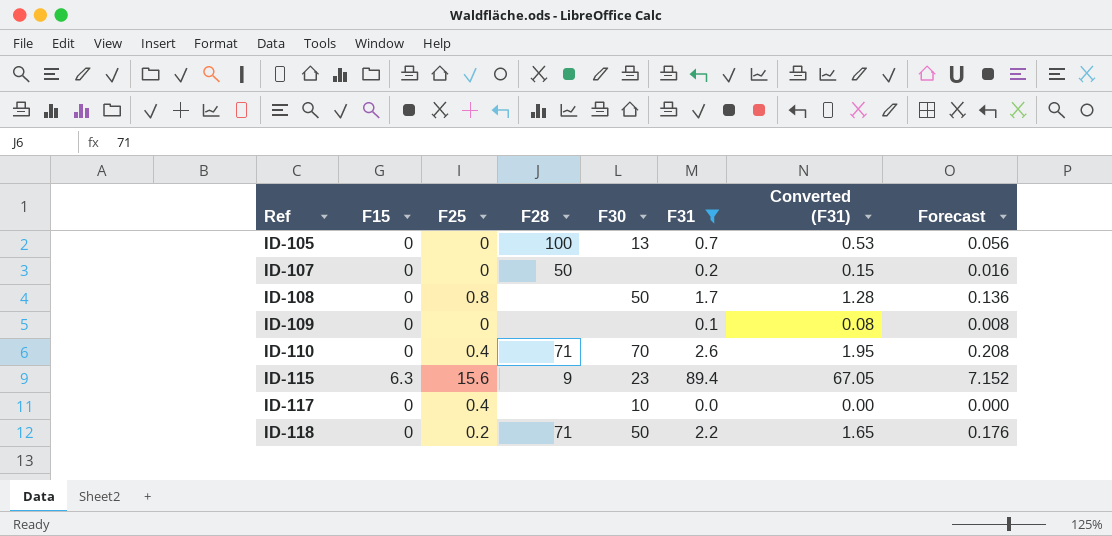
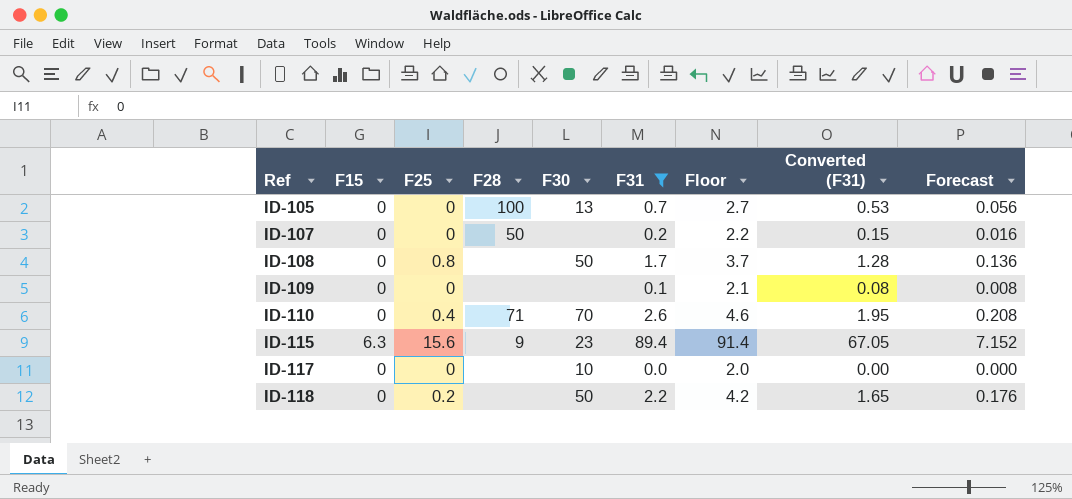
column Floor | formula: none -> [F31] + 2
ID-117 | F25: 0.4 -> 0
ID-118 | F28: 71 -> none

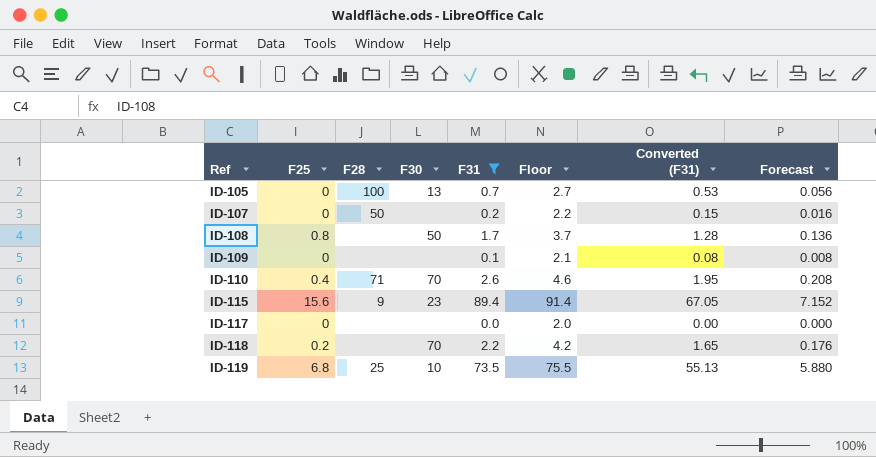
column F15 | position: 2 -> none
ID-117 | F30: 10 -> none
ID-118 | F30: 50 -> 70
row ID-119: none -> 6.8 | 25 | 10 | 73.5 | 75.5 | 55.13 | 5.880

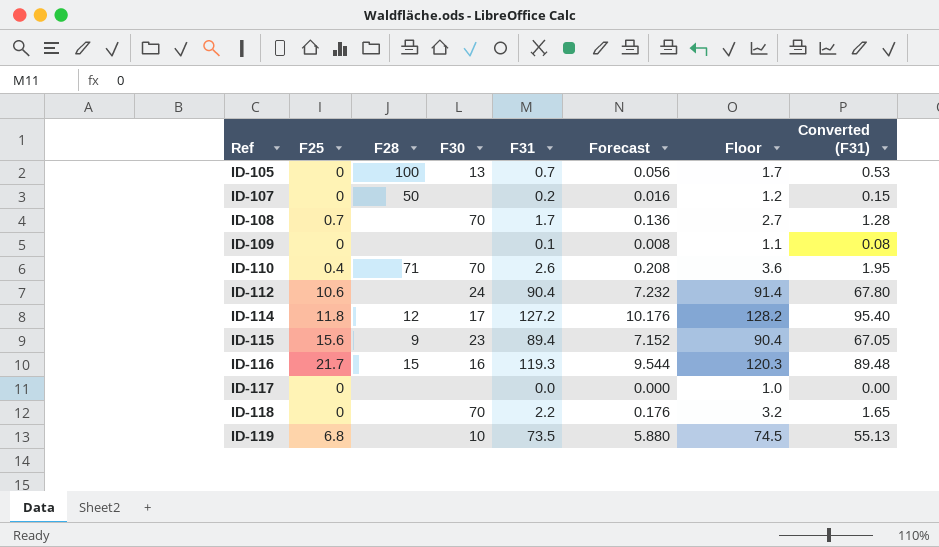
filter: F31 <= 89.4 -> none
column Forecast | position: 8 -> 6
column Floor | formula: [F31] + 2 -> [F31] + 1
ID-108 | F25: 0.8 -> 0.7
ID-108 | F30: 50 -> 70
ID-118 | F25: 0.2 -> 0
ID-119 | F28: 25 -> none

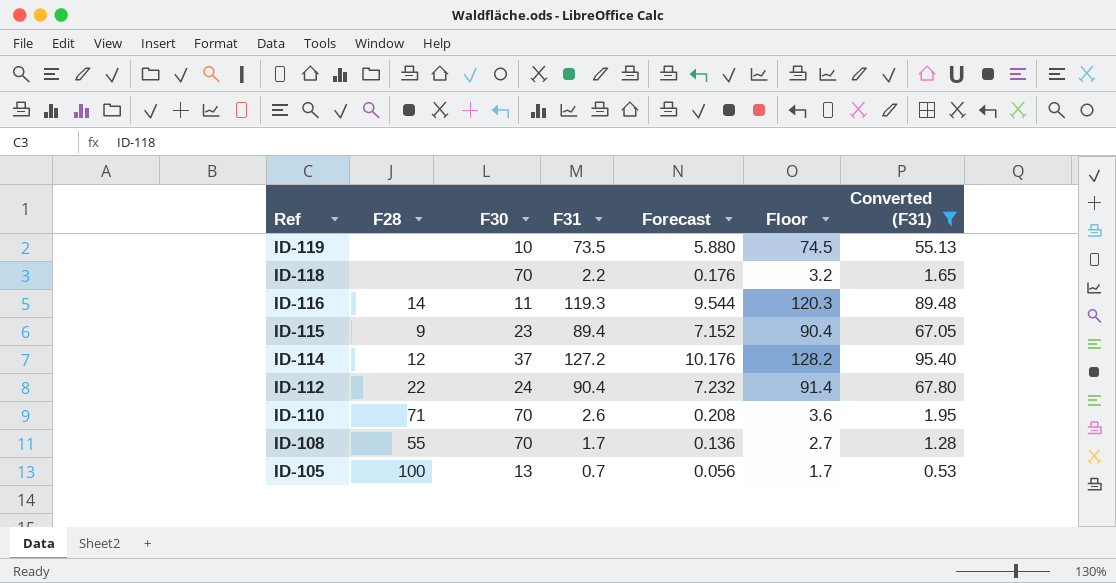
filter: none -> Converted (F31) >= 0.53
row order: Ref ascending -> Ref descending
column F25 | position: 2 -> none
ID-116 | F28: 15 -> 14
ID-116 | F30: 16 -> 11
ID-114 | F30: 17 -> 37
ID-112 | F28: none -> 22
ID-108 | F28: none -> 55

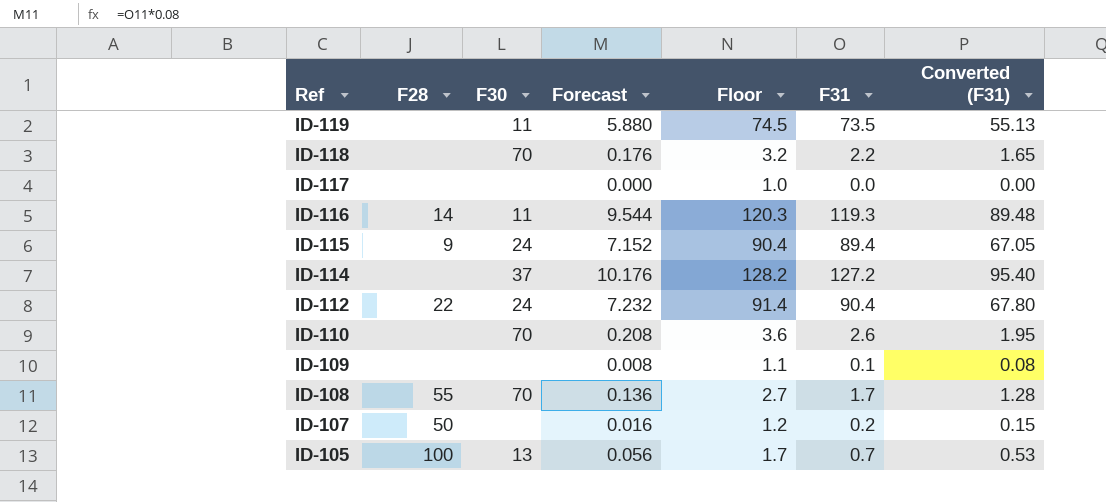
filter: Converted (F31) >= 0.53 -> none
column F31 | position: 4 -> 6
ID-119 | F30: 10 -> 11
ID-115 | F30: 23 -> 24
ID-114 | F28: 12 -> none
ID-110 | F28: 71 -> none

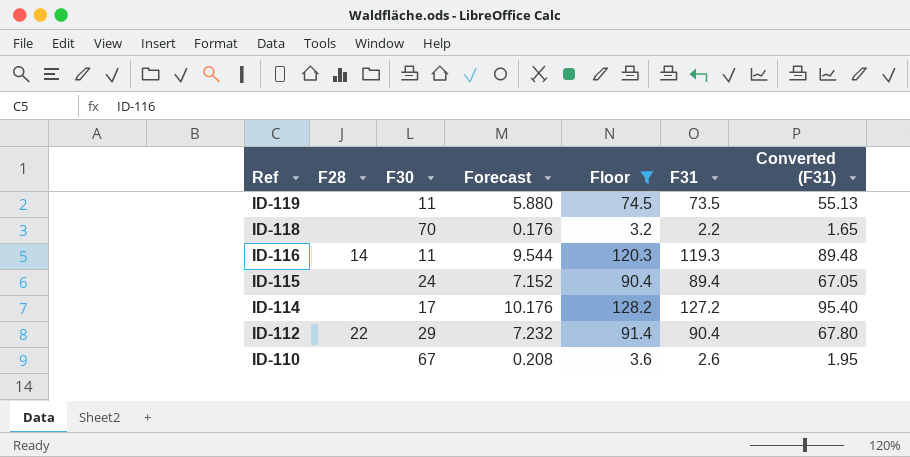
filter: none -> Floor >= 3.2
ID-115 | F28: 9 -> none
ID-114 | F30: 37 -> 17
ID-112 | F30: 24 -> 29
ID-110 | F30: 70 -> 67

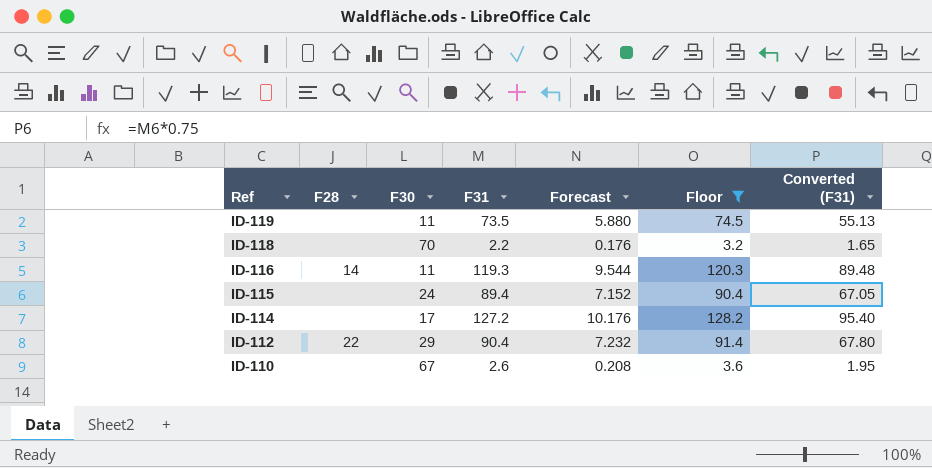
column F31 | position: 6 -> 4

